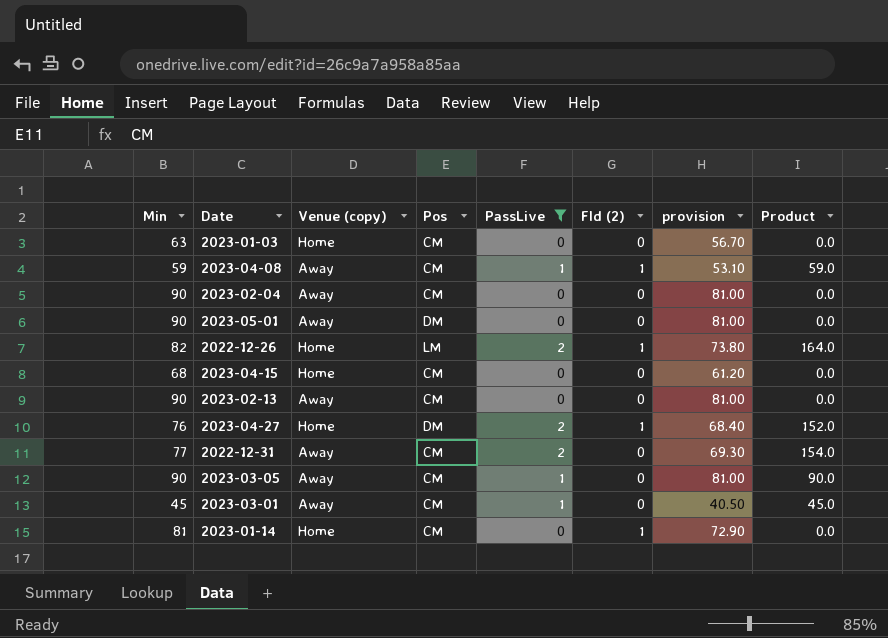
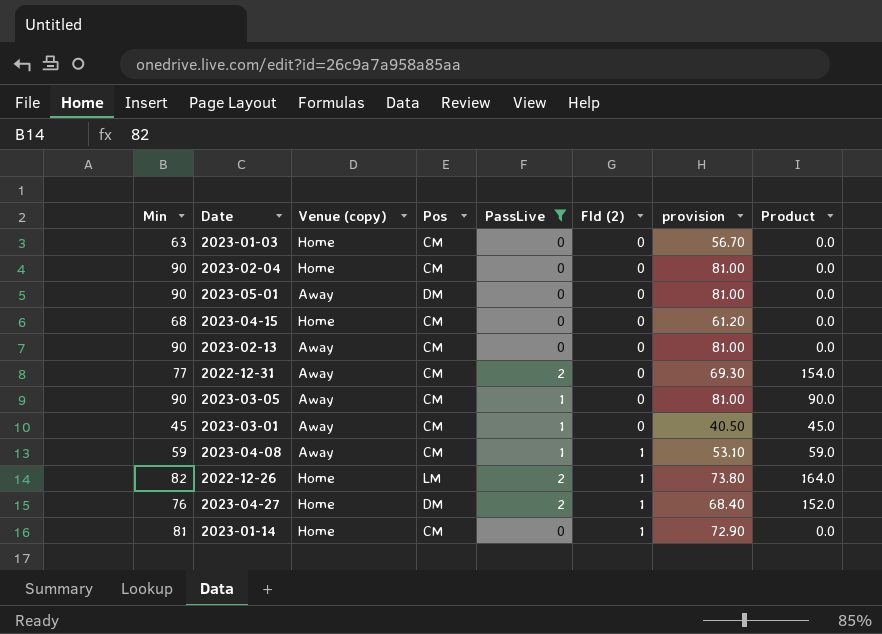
row order: none -> Fld (2) ascending
2023-02-04 | Venue (copy): Away -> Home

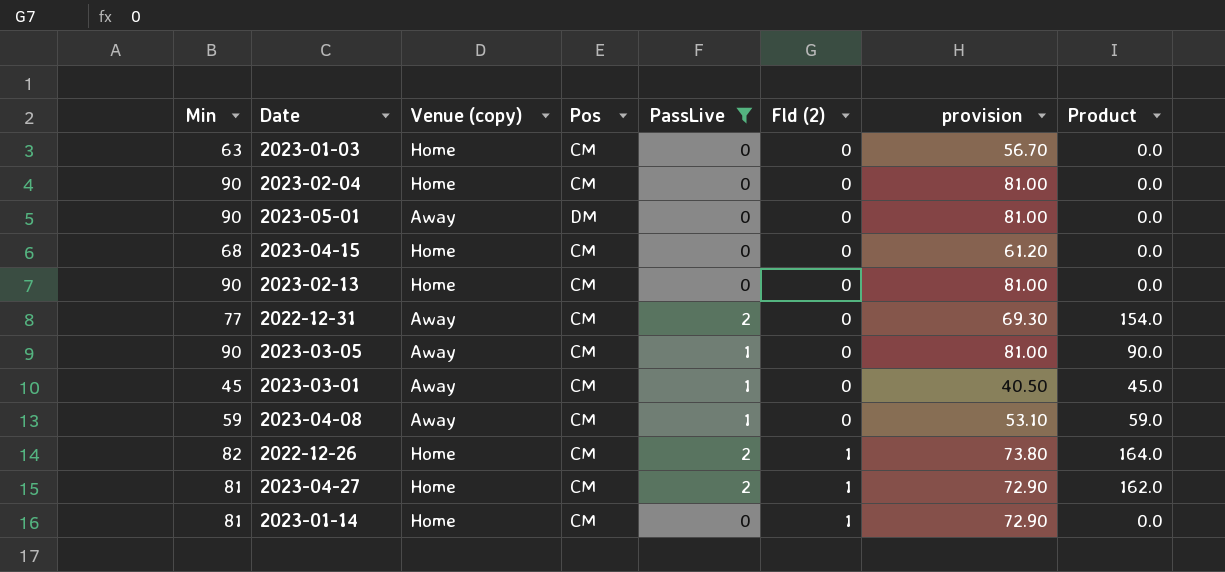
2023-02-13 | Venue (copy): Away -> Home
2023-04-08 | Fld (2): 1 -> 0
2022-12-26 | Pos: LM -> CM
2023-04-27 | Min: 76 -> 81
2023-04-27 | Pos: DM -> CM
2023-04-27 | provision: 68.40 -> 72.90
2023-04-27 | Product: 152.0 -> 162.0

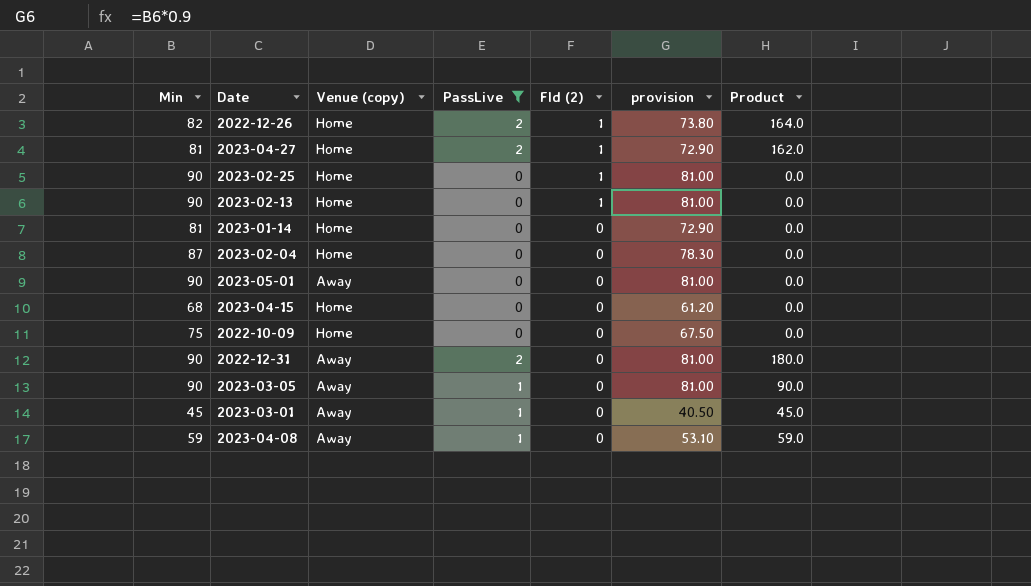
row order: Fld (2) ascending -> Fld (2) descending
column Pos | position: 4 -> none
row 2023-01-03: 63 | Home | CM | 0 | 0 | 56.70 | 0.0 -> none
row 2023-02-25: none -> 90 | Home | 0 | 1 | 81.00 | 0.0
2023-02-13 | Fld (2): 0 -> 1
2023-01-14 | Fld (2): 1 -> 0
2023-02-04 | Min: 90 -> 87
2023-02-04 | provision: 81.00 -> 78.30
row 2022-10-09: none -> 75 | Home | 0 | 0 | 67.50 | 0.0
2022-12-31 | Min: 77 -> 90
2022-12-31 | provision: 69.30 -> 81.00
2022-12-31 | Product: 154.0 -> 180.0

